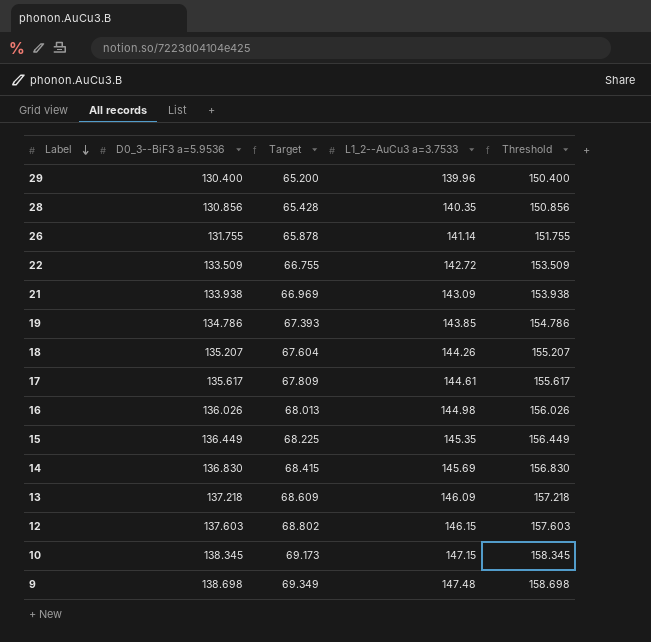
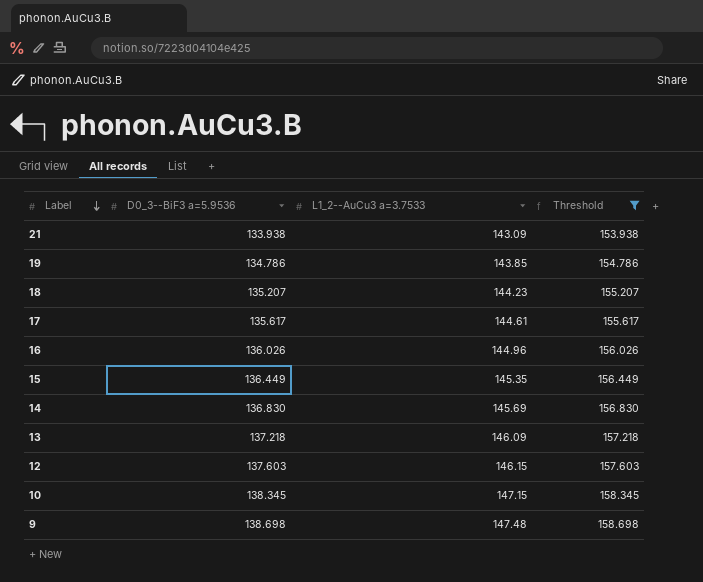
filter: none -> Threshold >= 153.938
column Target | formula: [D0_3--BiF3 a=5.9536] * 0.5 -> none
18 | L1_2--AuCu3 a=3.7533: 144.26 -> 144.23
16 | L1_2--AuCu3 a=3.7533: 144.98 -> 144.96

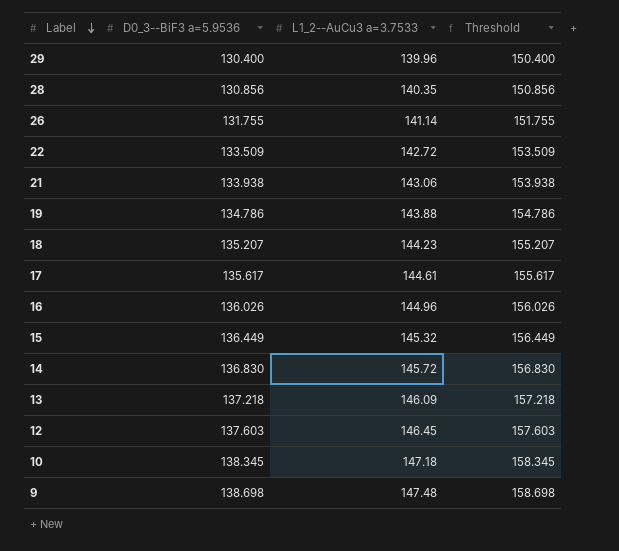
filter: Threshold >= 153.938 -> none
21 | L1_2--AuCu3 a=3.7533: 143.09 -> 143.06
19 | L1_2--AuCu3 a=3.7533: 143.85 -> 143.88
15 | L1_2--AuCu3 a=3.7533: 145.35 -> 145.32
14 | L1_2--AuCu3 a=3.7533: 145.69 -> 145.72
12 | L1_2--AuCu3 a=3.7533: 146.15 -> 146.45
10 | L1_2--AuCu3 a=3.7533: 147.15 -> 147.18

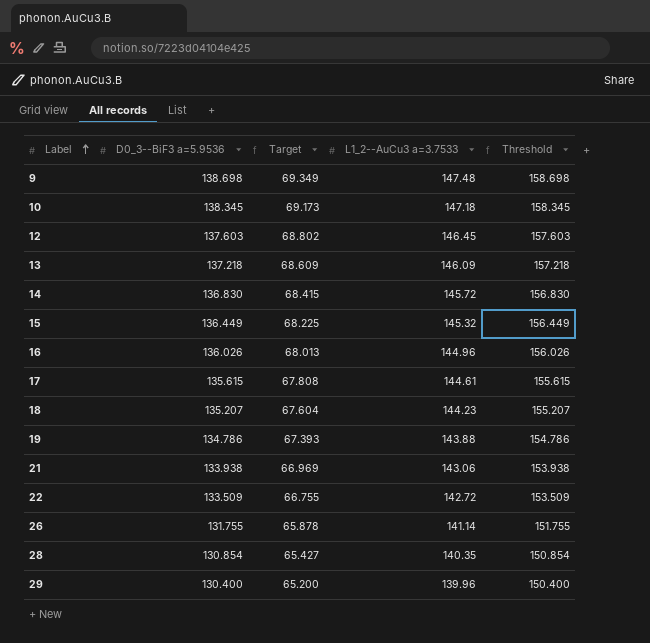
row order: Label descending -> Label ascending
column Target | formula: none -> [D0_3--BiF3 a=5.9536] * 0.5
17 | D0_3--BiF3 a=5.9536: 135.617 -> 135.615
17 | Threshold: 155.617 -> 155.615
28 | D0_3--BiF3 a=5.9536: 130.856 -> 130.854
28 | Threshold: 150.856 -> 150.854

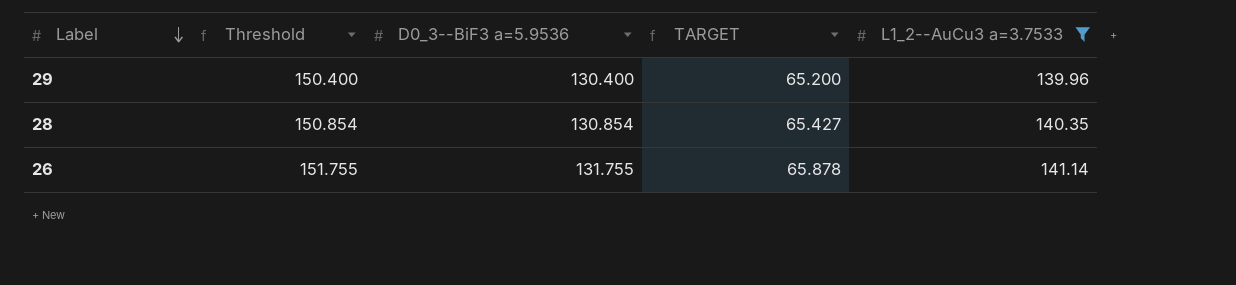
filter: none -> L1_2--AuCu3 a=3.7533 <= 141.14
row order: Label ascending -> Label descending
column Threshold | position: 5 -> 2
column name: Target -> TARGET

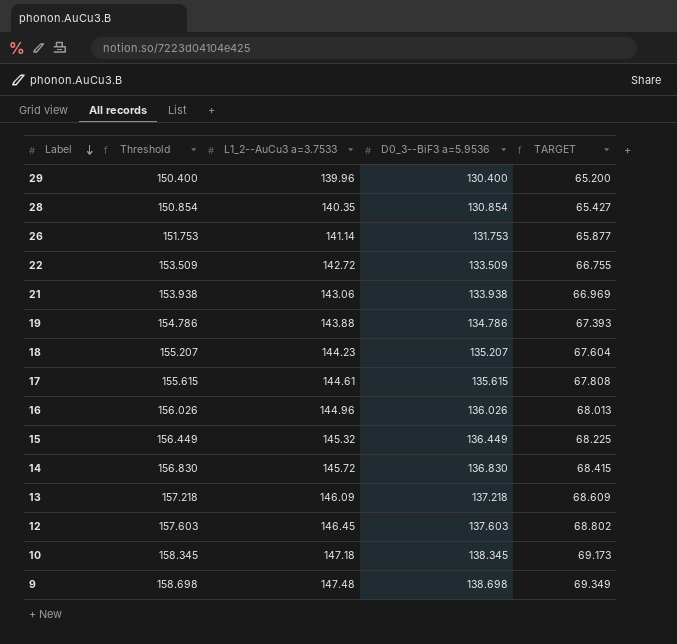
filter: L1_2--AuCu3 a=3.7533 <= 141.14 -> none
column L1_2--AuCu3 a=3.7533 | position: 5 -> 3
26 | Threshold: 151.755 -> 151.753
26 | D0_3--BiF3 a=5.9536: 131.755 -> 131.753
26 | TARGET: 65.878 -> 65.877

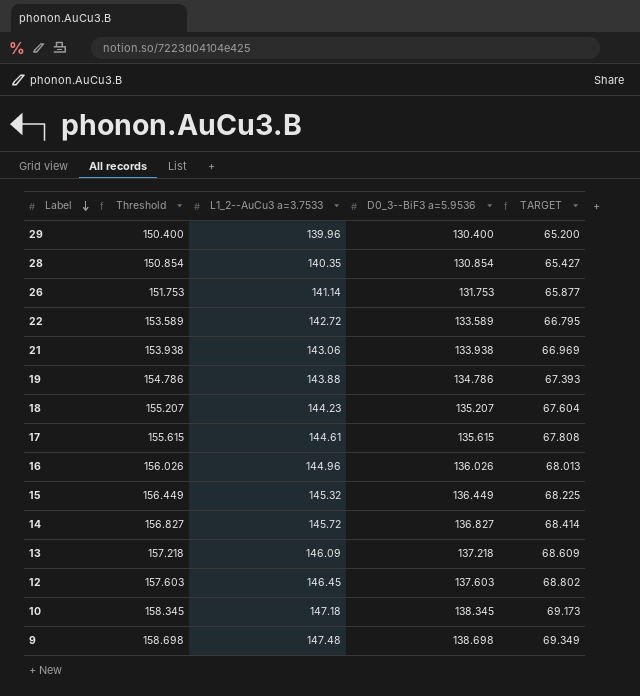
22 | Threshold: 153.509 -> 153.589
22 | D0_3--BiF3 a=5.9536: 133.509 -> 133.589
22 | TARGET: 66.755 -> 66.795
14 | Threshold: 156.830 -> 156.827
14 | D0_3--BiF3 a=5.9536: 136.830 -> 136.827
14 | TARGET: 68.415 -> 68.414

